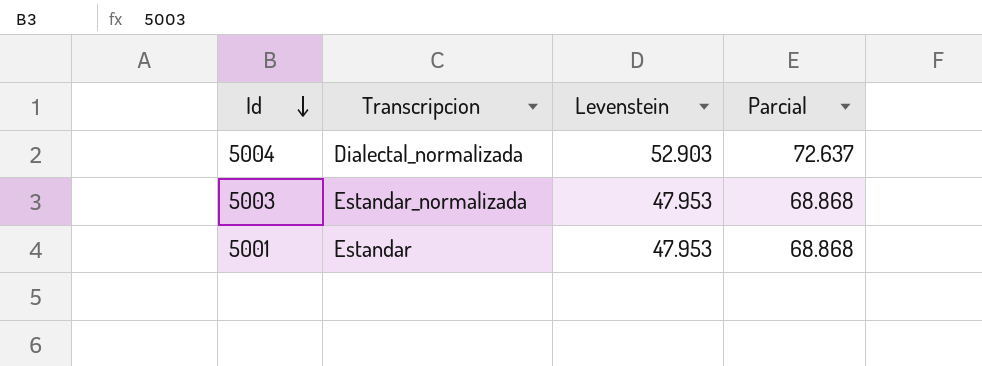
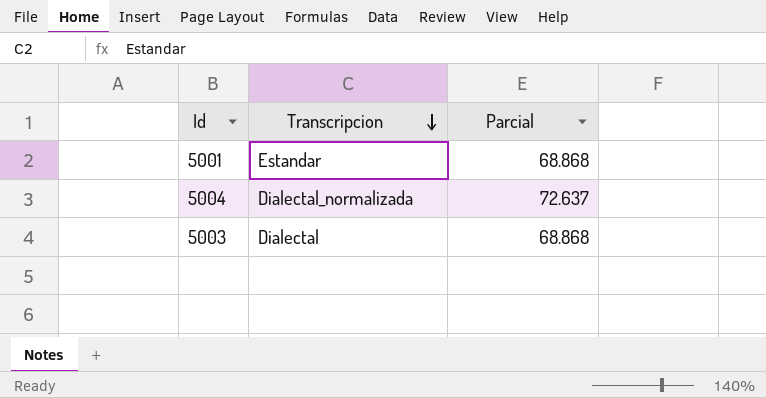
row order: Id descending -> Transcripcion descending
column Levenstein | position: 3 -> none
5003 | Transcripcion: Estandar_normalizada -> Dialectal

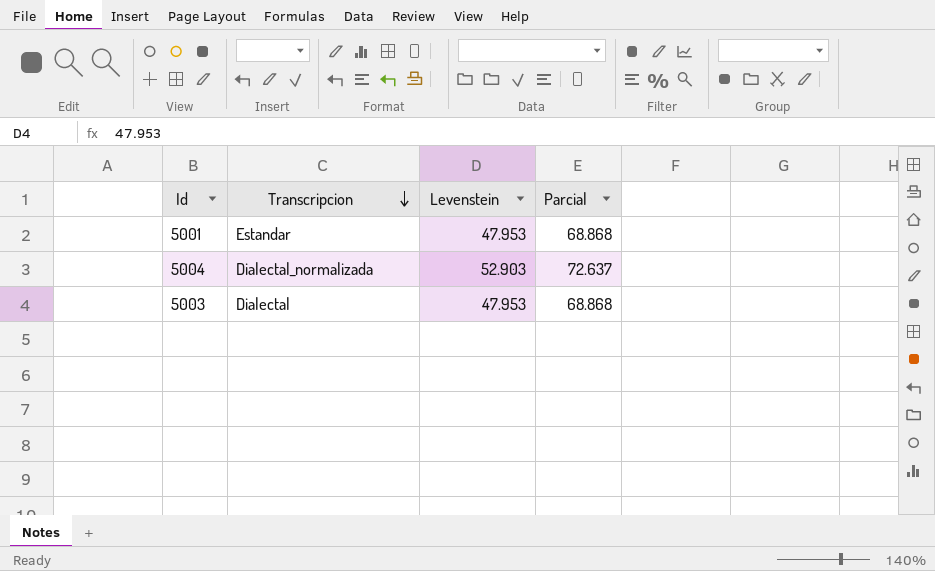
column Levenstein | position: none -> 3

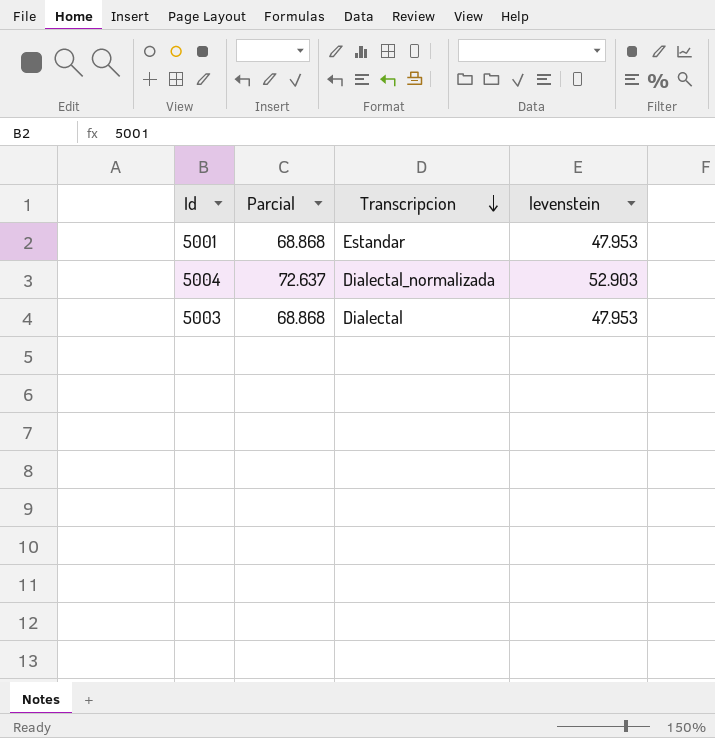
column Parcial | position: 4 -> 2
column name: Levenstein -> levenstein

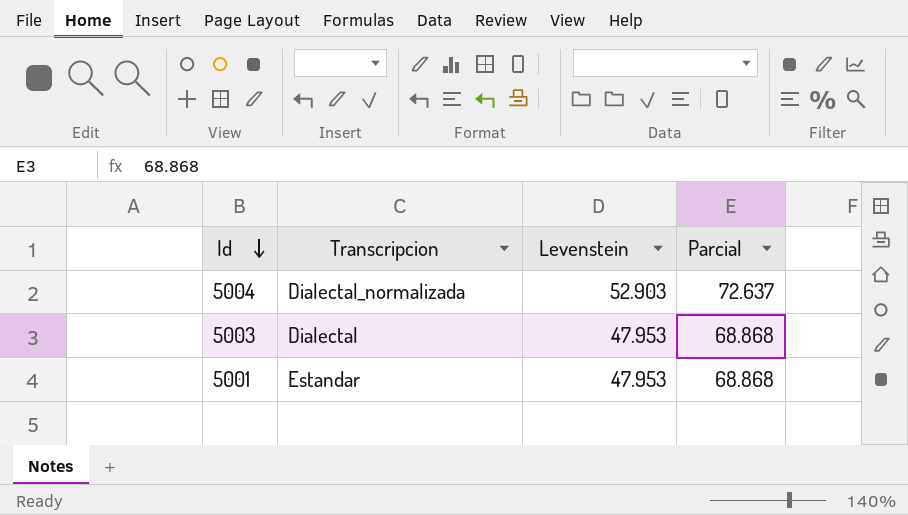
row order: Transcripcion descending -> Id descending
column name: levenstein -> Levenstein
column Parcial | position: 2 -> 4

